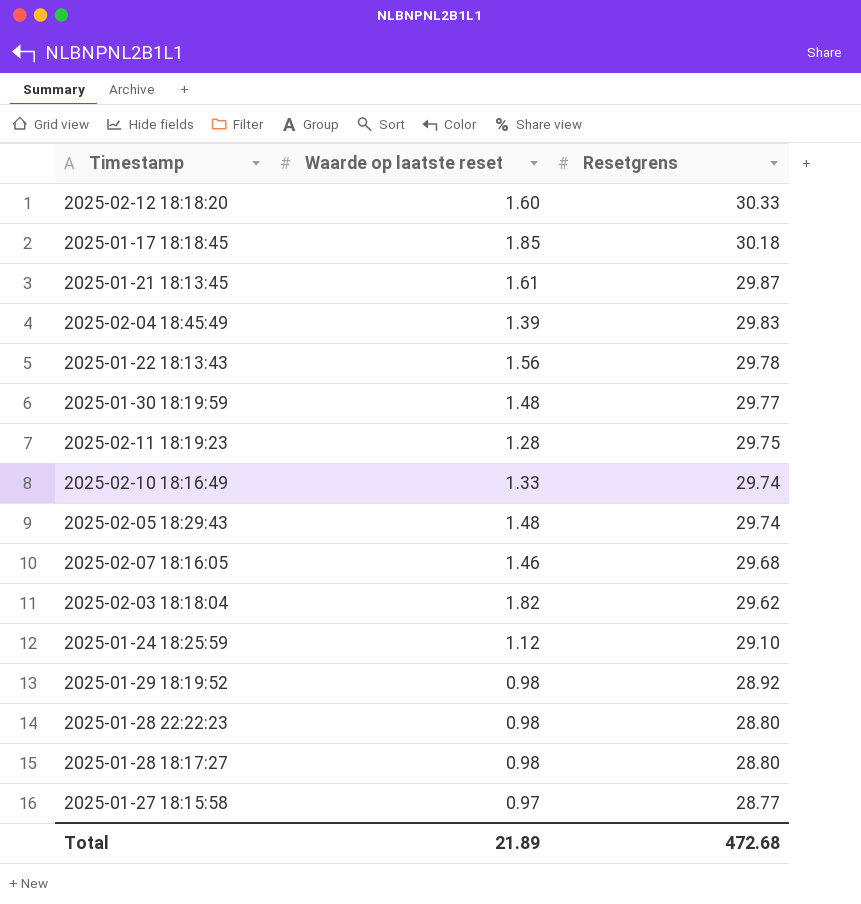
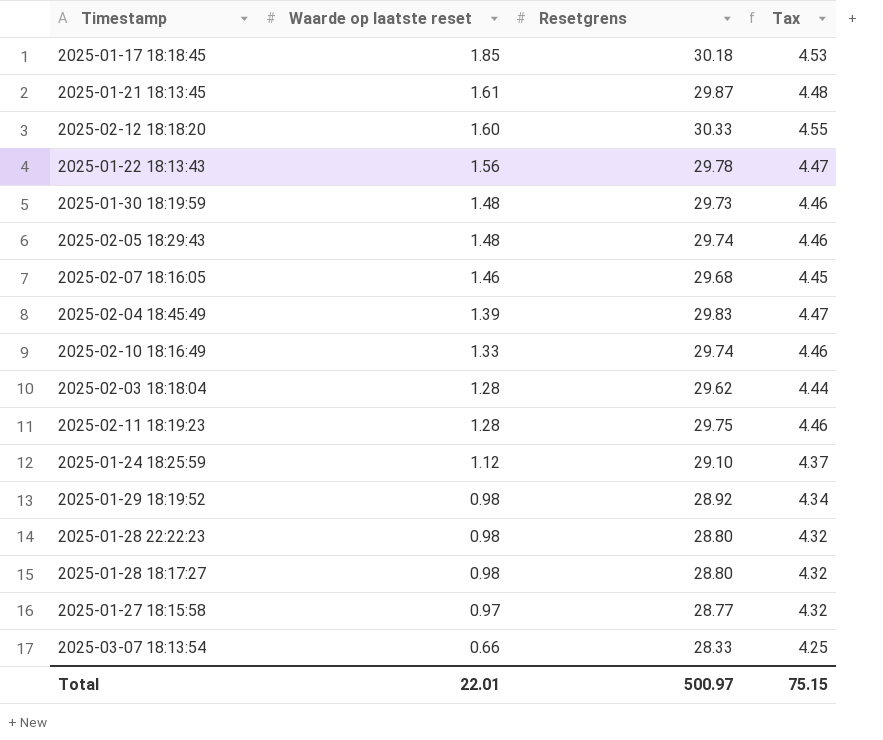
row order: Resetgrens descending -> Waarde op laatste reset descending
column Tax | formula: none -> [Resetgrens] * 0.15
2025-01-30 18:19:59 | Resetgrens: 29.77 -> 29.73
2025-02-03 18:18:04 | Waarde op laatste reset: 1.82 -> 1.28
row 2025-03-07 18:13:54: none -> 0.66 | 28.33 | 4.25
Total | Waarde op laatste reset: 21.89 -> 22.01
Total | Resetgrens: 472.68 -> 500.97

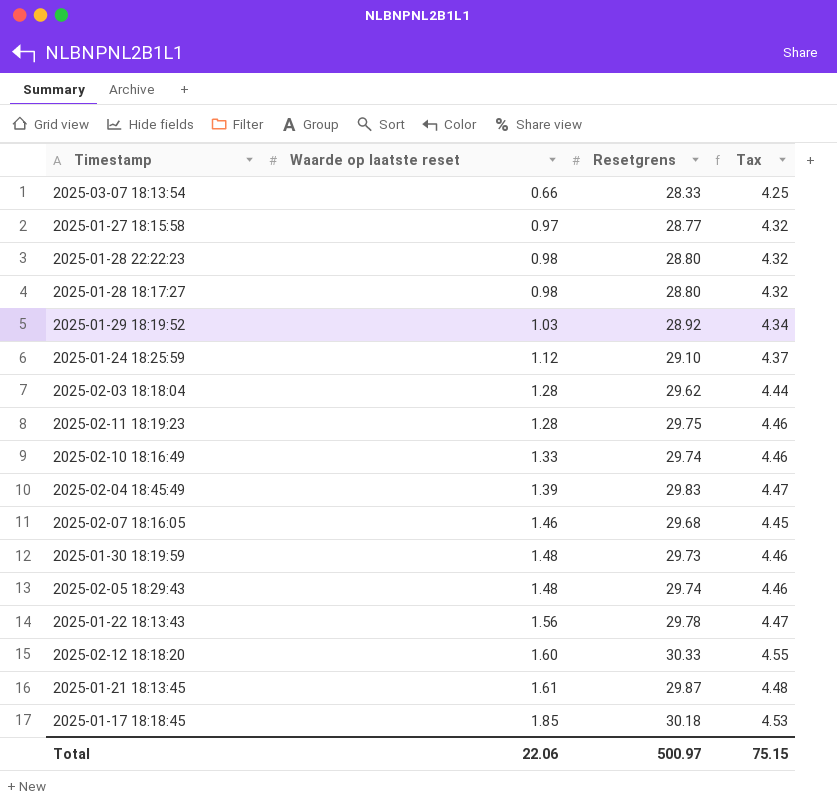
row order: Waarde op laatste reset descending -> Waarde op laatste reset ascending
2025-01-29 18:19:52 | Waarde op laatste reset: 0.98 -> 1.03
Total | Waarde op laatste reset: 22.01 -> 22.06

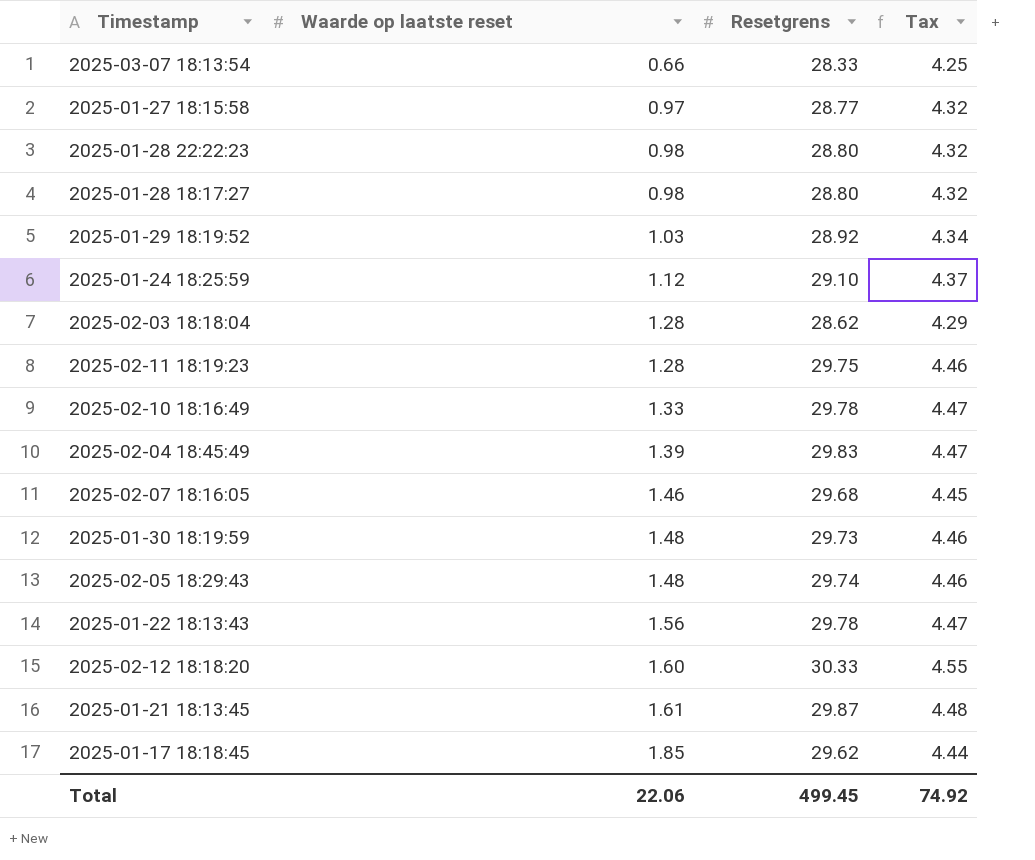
2025-02-03 18:18:04 | Resetgrens: 29.62 -> 28.62
2025-02-03 18:18:04 | Tax: 4.44 -> 4.29
2025-02-10 18:16:49 | Resetgrens: 29.74 -> 29.78
2025-02-10 18:16:49 | Tax: 4.46 -> 4.47
2025-01-17 18:18:45 | Resetgrens: 30.18 -> 29.62
2025-01-17 18:18:45 | Tax: 4.53 -> 4.44
Total | Resetgrens: 500.97 -> 499.45
Total | Tax: 75.15 -> 74.92

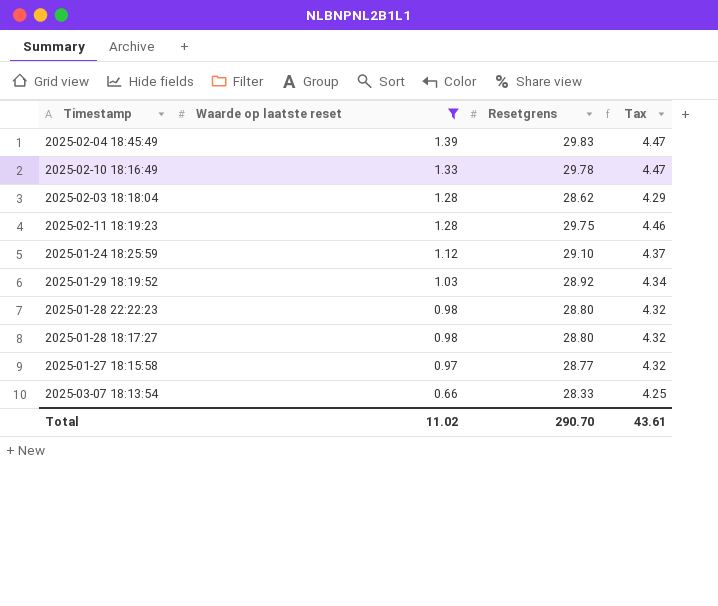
filter: none -> Waarde op laatste reset <= 1.39
row order: Waarde op laatste reset ascending -> Waarde op laatste reset descending
Total | Waarde op laatste reset: 22.06 -> 11.02
Total | Resetgrens: 499.45 -> 290.70
Total | Tax: 74.92 -> 43.61

